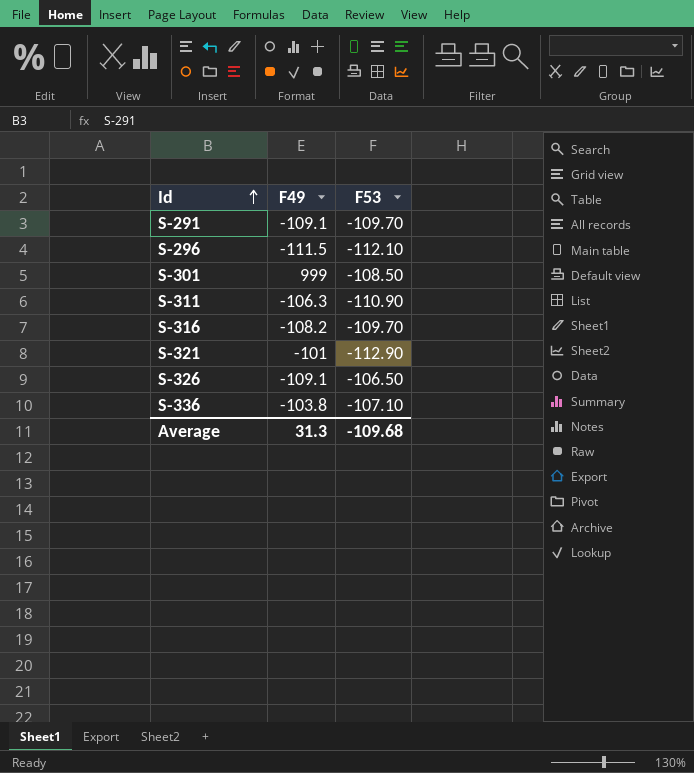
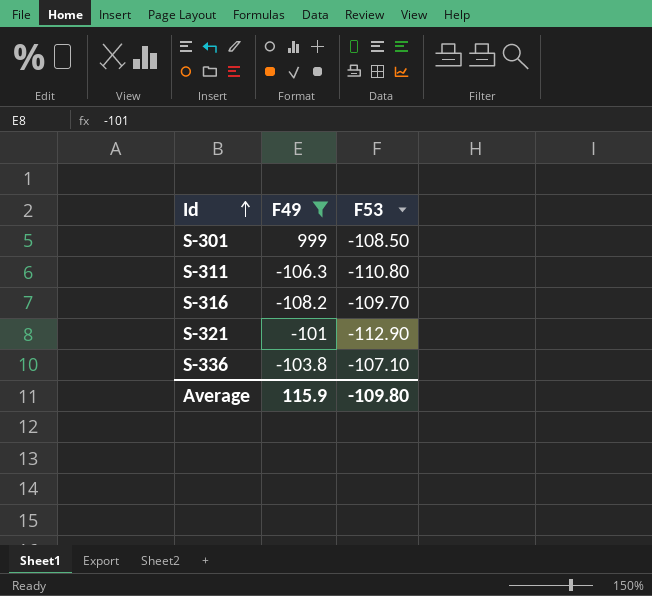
filter: none -> F49 >= -108.2
S-311 | F53: -110.90 -> -110.80
Average | F49: 31.3 -> 115.9
Average | F53: -109.68 -> -109.80

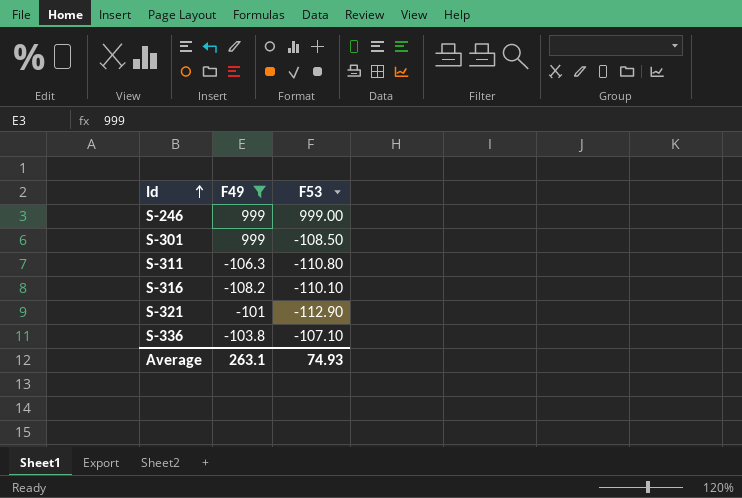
row S-246: none -> 999 | 999.00
S-316 | F53: -109.70 -> -110.10
Average | F49: 115.9 -> 263.1
Average | F53: -109.80 -> 74.93

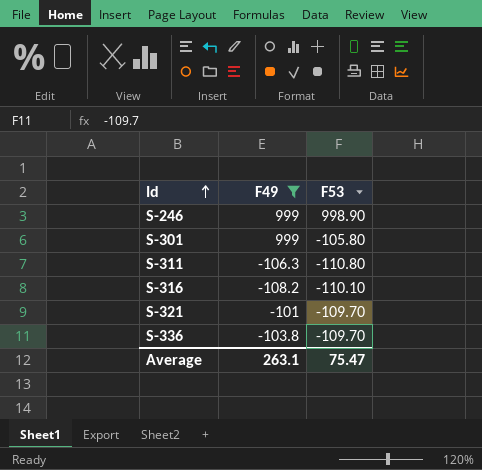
S-246 | F53: 999.00 -> 998.90
S-301 | F53: -108.50 -> -105.80
S-321 | F53: -112.90 -> -109.70
S-336 | F53: -107.10 -> -109.70
Average | F53: 74.93 -> 75.47

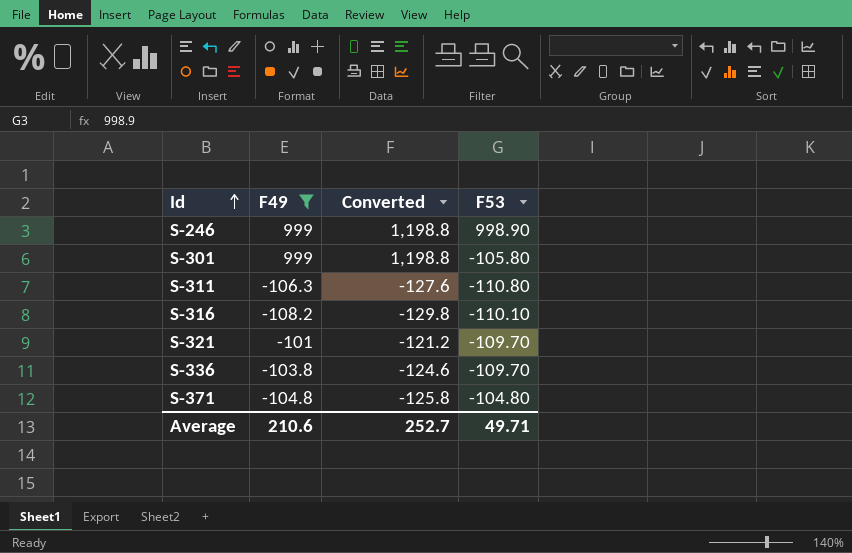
column Converted | formula: none -> [F49] * 1.2
row S-371: none -> -104.8 | -125.8 | -104.80
Average | F49: 263.1 -> 210.6
Average | F53: 75.47 -> 49.71

